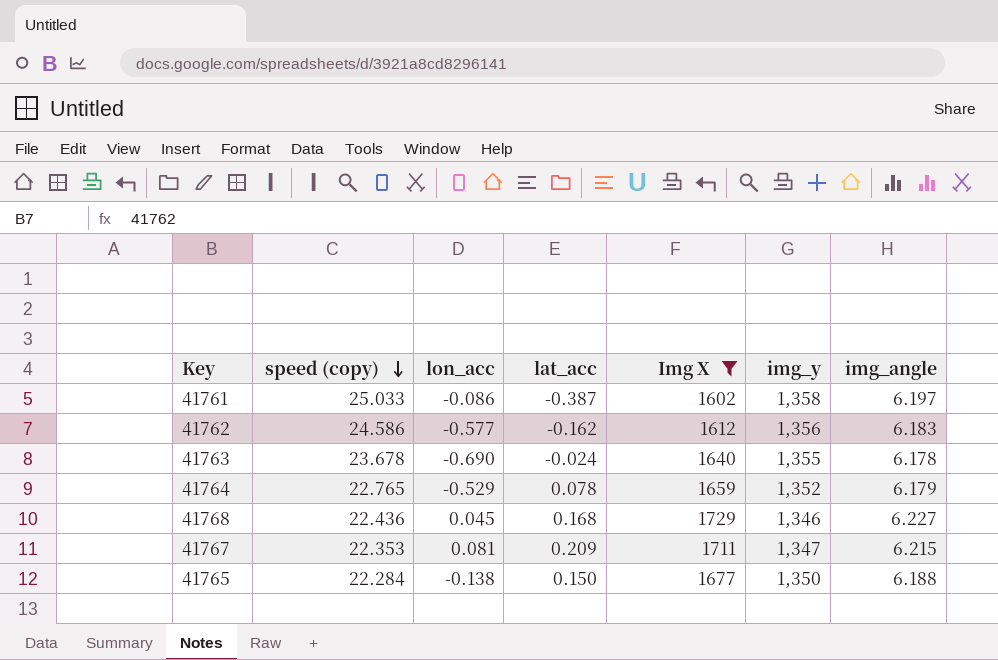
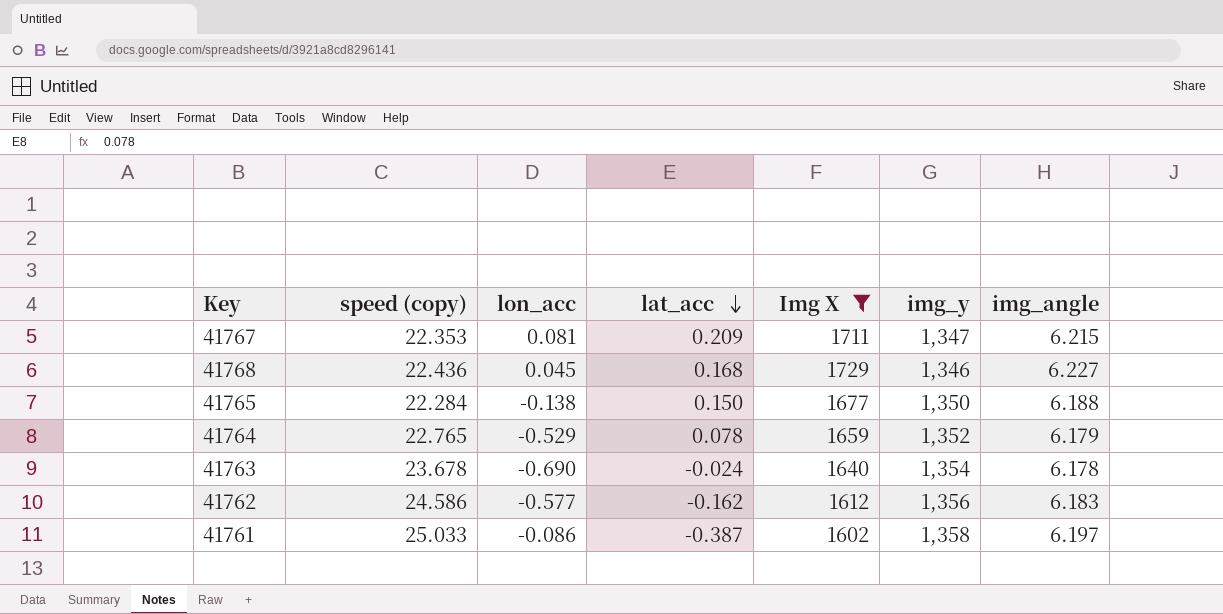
row order: speed (copy) descending -> lat_acc descending
41763 | img_y: 1,355 -> 1,354

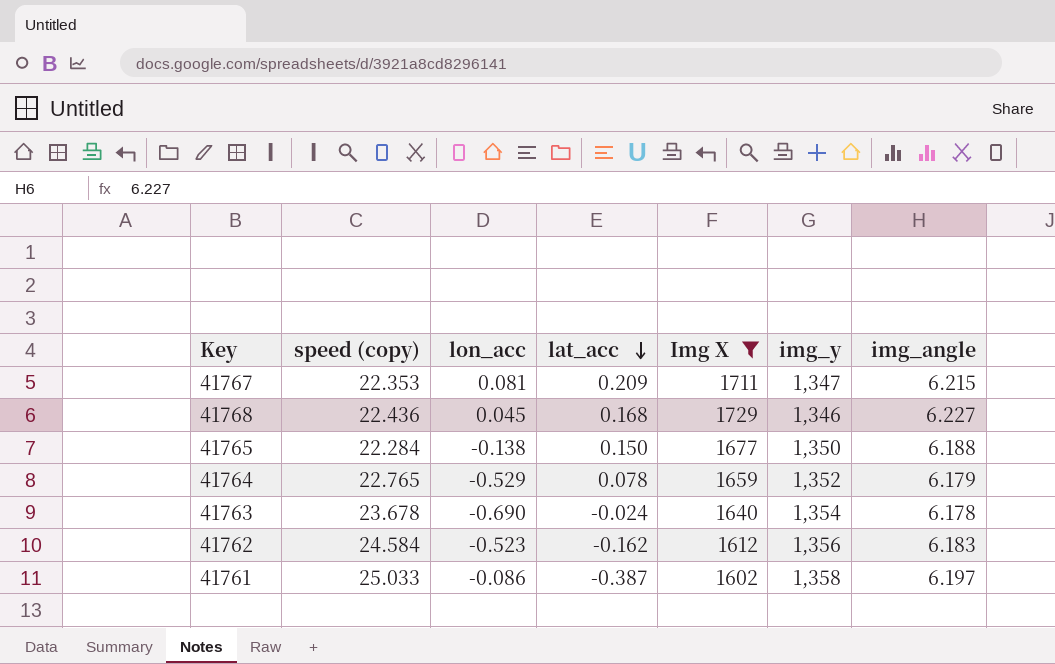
41762 | speed (copy): 24.586 -> 24.584
41762 | lon_acc: -0.577 -> -0.523

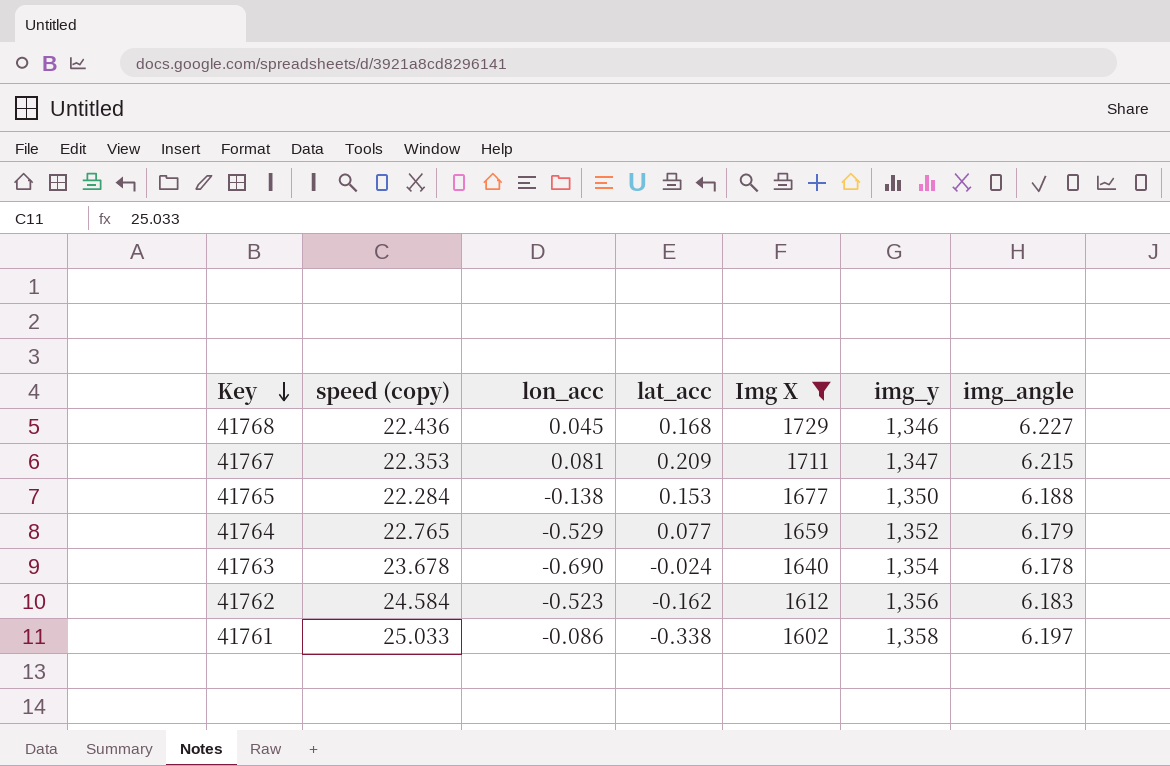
row order: lat_acc descending -> Key descending
41765 | lat_acc: 0.150 -> 0.153
41764 | lat_acc: 0.078 -> 0.077
41761 | lat_acc: -0.387 -> -0.338

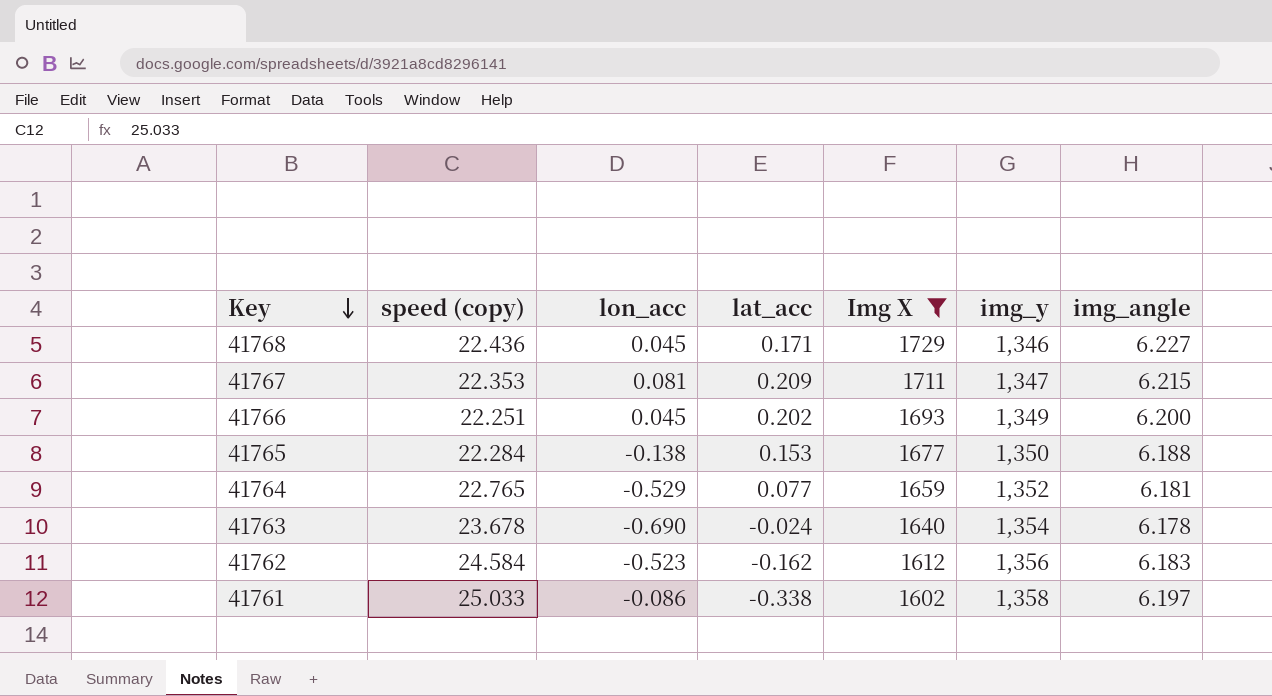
41768 | lat_acc: 0.168 -> 0.171
row 41766: none -> 22.251 | 0.045 | 0.202 | 1693 | 1,349 | 6.200
41764 | img_angle: 6.179 -> 6.181

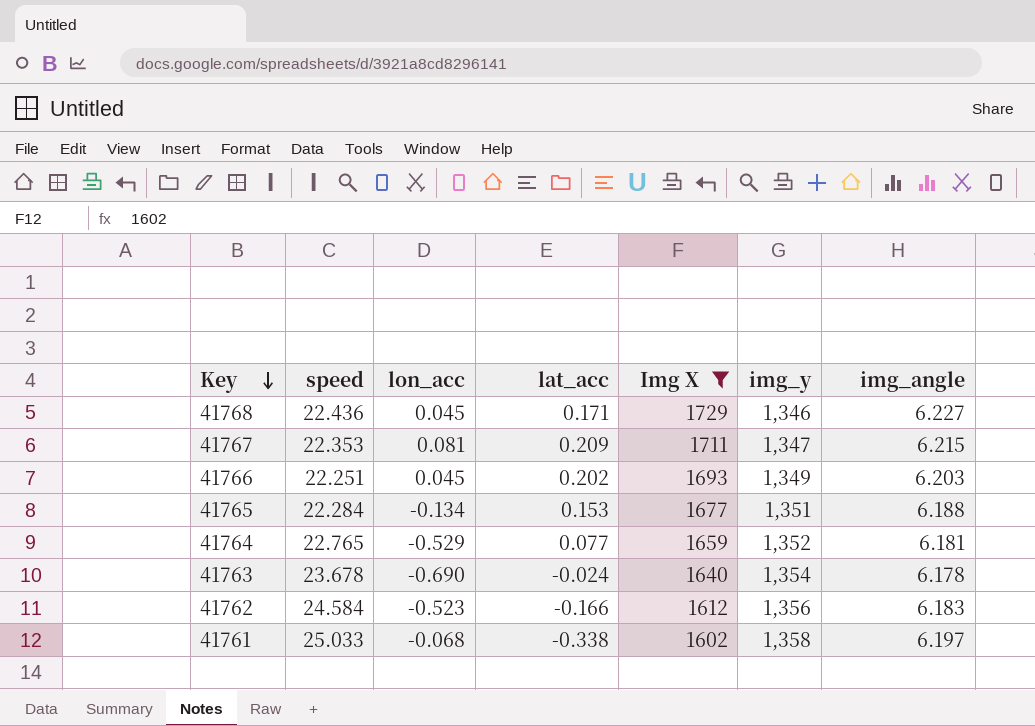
column name: speed (copy) -> speed
41766 | img_angle: 6.200 -> 6.203
41765 | lon_acc: -0.138 -> -0.134
41765 | img_y: 1,350 -> 1,351
41762 | lat_acc: -0.162 -> -0.166
41761 | lon_acc: -0.086 -> -0.068

